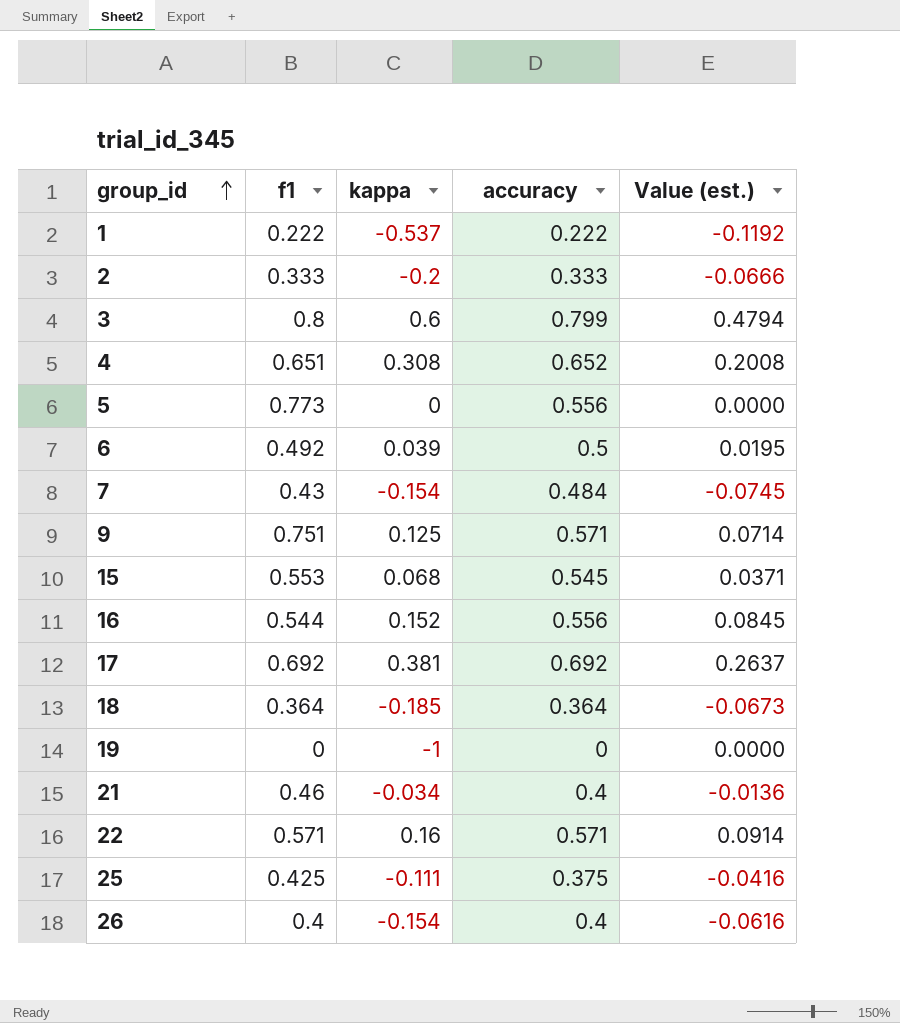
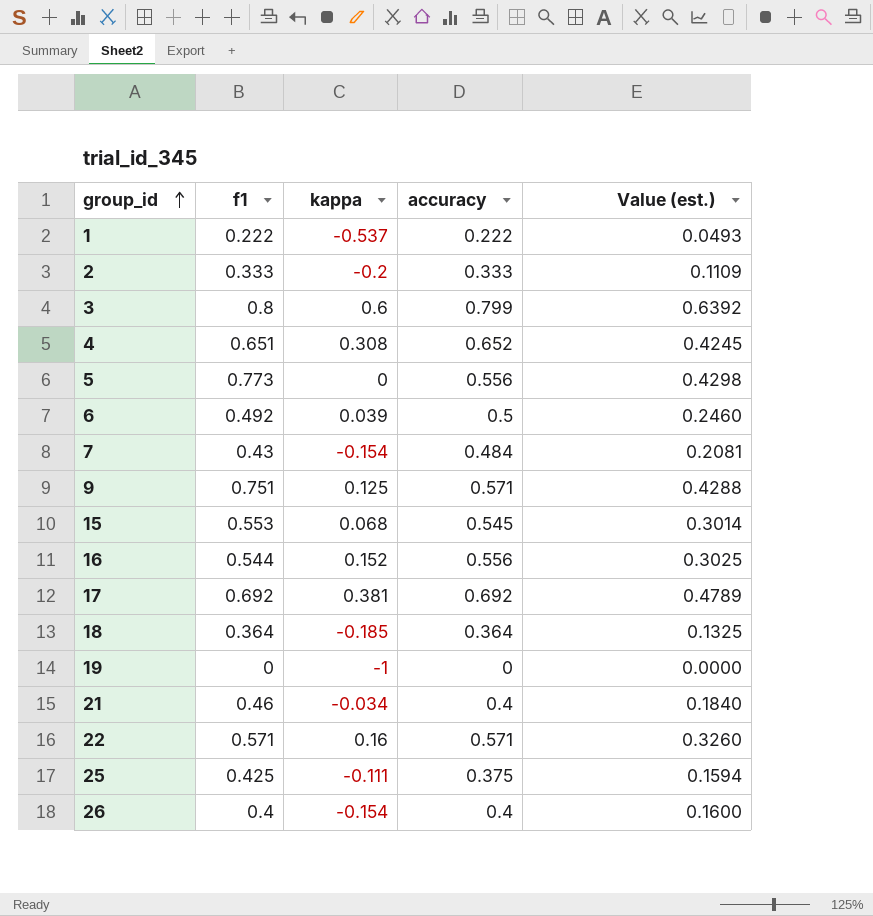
column Value (est.) | formula: [kappa] * [accuracy] -> [f1] * [accuracy]

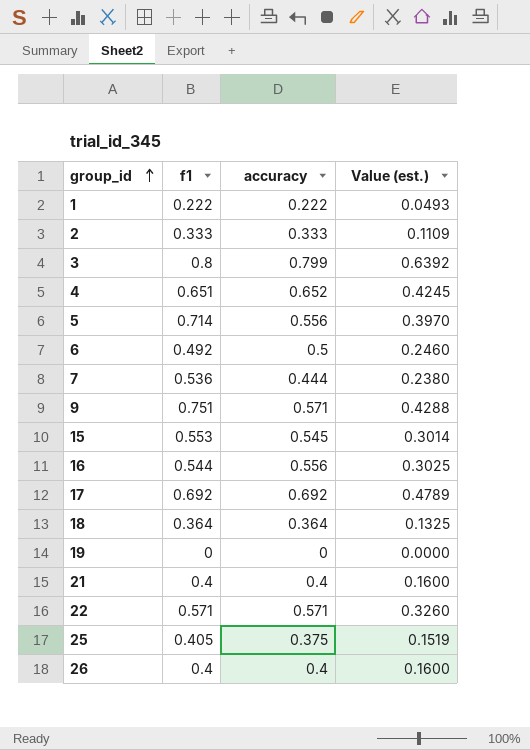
column kappa | position: 3 -> none
5 | f1: 0.773 -> 0.714
5 | Value (est.): 0.4298 -> 0.3970
7 | f1: 0.43 -> 0.536
7 | accuracy: 0.484 -> 0.444
7 | Value (est.): 0.2081 -> 0.2380
21 | f1: 0.46 -> 0.4
21 | Value (est.): 0.1840 -> 0.1600
25 | f1: 0.425 -> 0.405
25 | Value (est.): 0.1594 -> 0.1519

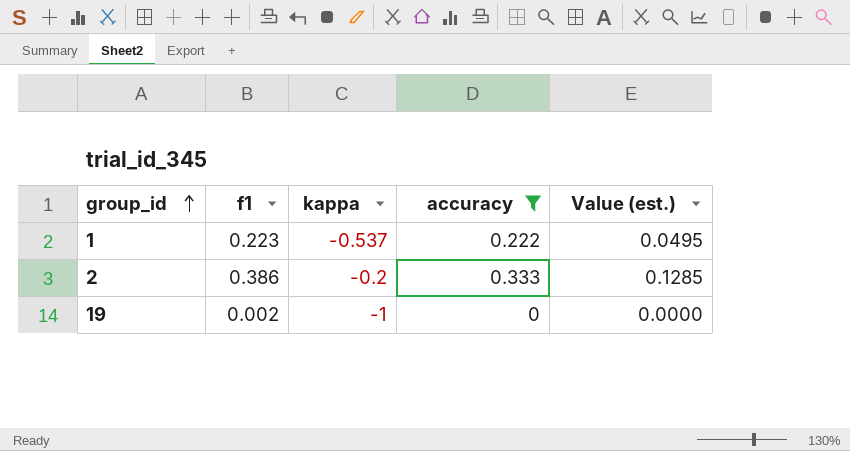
filter: none -> accuracy <= 0.333
column kappa | position: none -> 3
1 | f1: 0.222 -> 0.223
1 | Value (est.): 0.0493 -> 0.0495
2 | f1: 0.333 -> 0.386
2 | Value (est.): 0.1109 -> 0.1285
19 | f1: 0 -> 0.002

